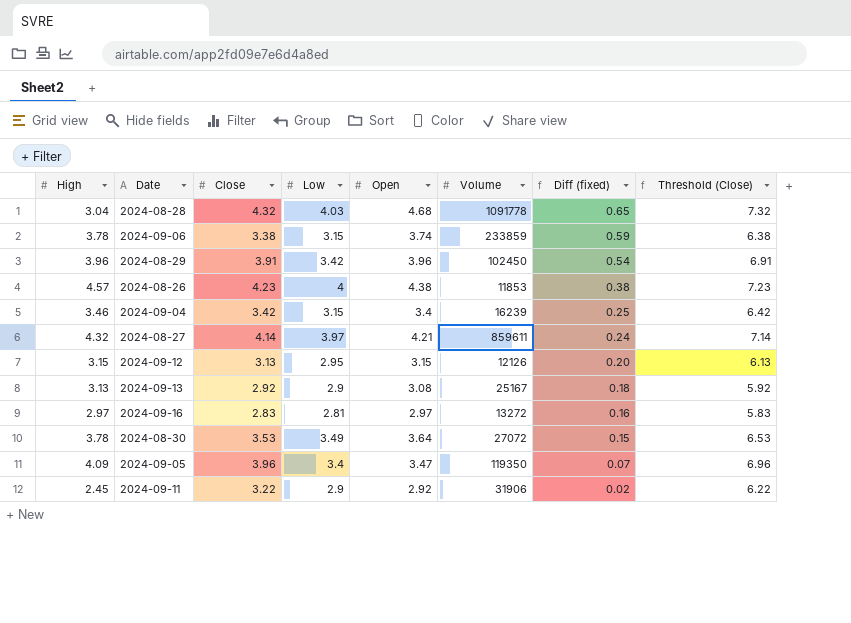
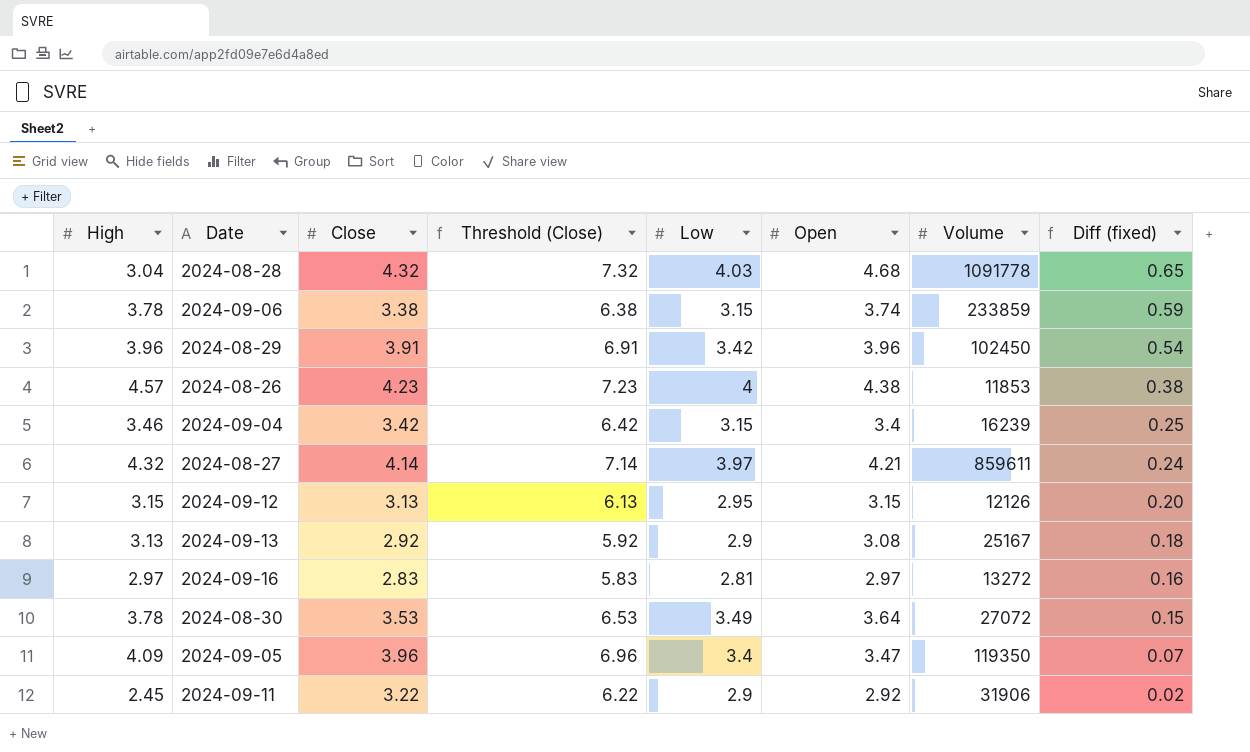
column Threshold (Close) | position: 8 -> 4

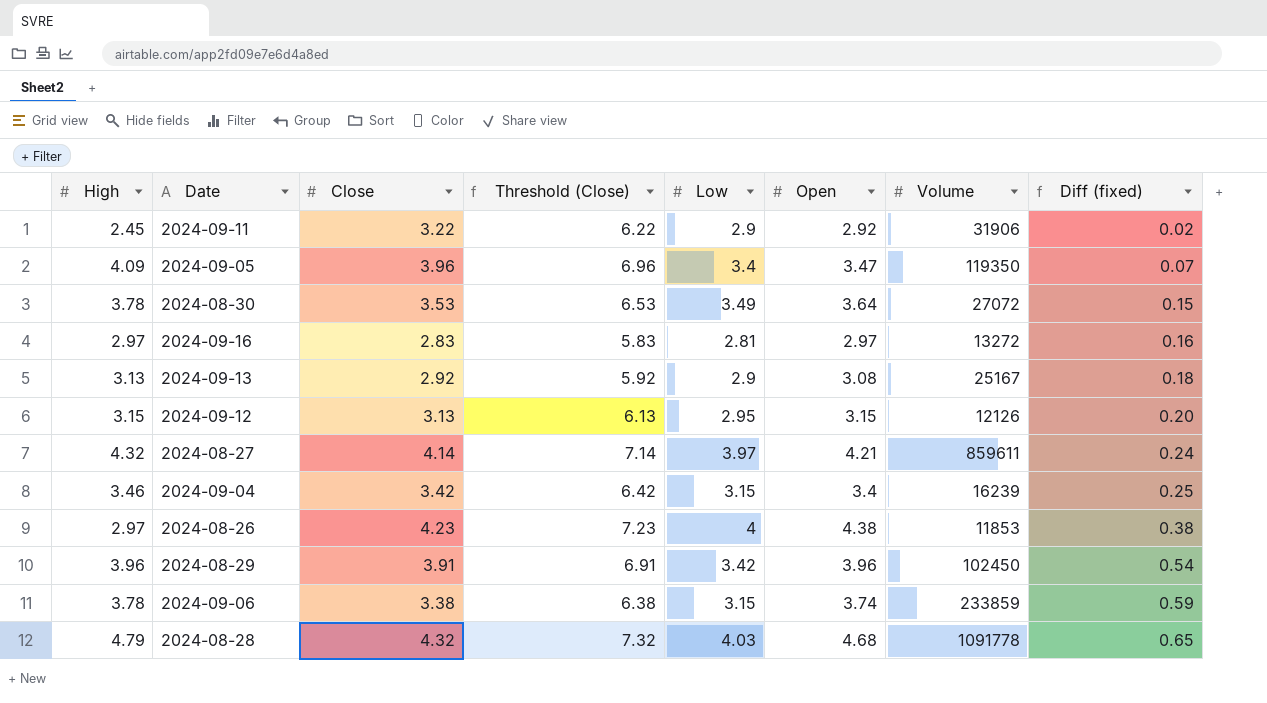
row order: Diff (fixed) descending -> Diff (fixed) ascending
2024-08-26 | High: 4.57 -> 2.97
2024-08-28 | High: 3.04 -> 4.79

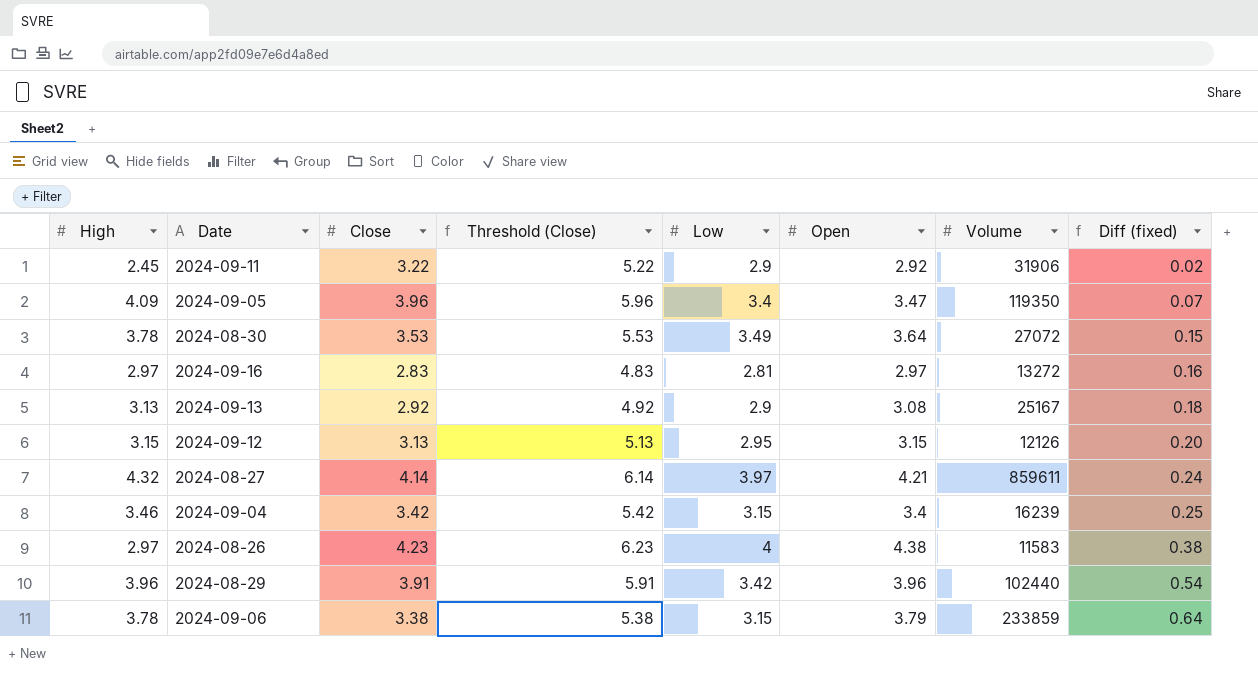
column Threshold (Close) | formula: [Close] + 3 -> [Close] + 2
row 2024-08-28: 4.79 | 4.32 | 7.32 | 4.03 | 4.68 | 1091778 | 0.65 -> none
2024-08-26 | Volume: 11853 -> 11583
2024-08-29 | Volume: 102450 -> 102440
2024-09-06 | Open: 3.74 -> 3.79
2024-09-06 | Diff (fixed): 0.59 -> 0.64

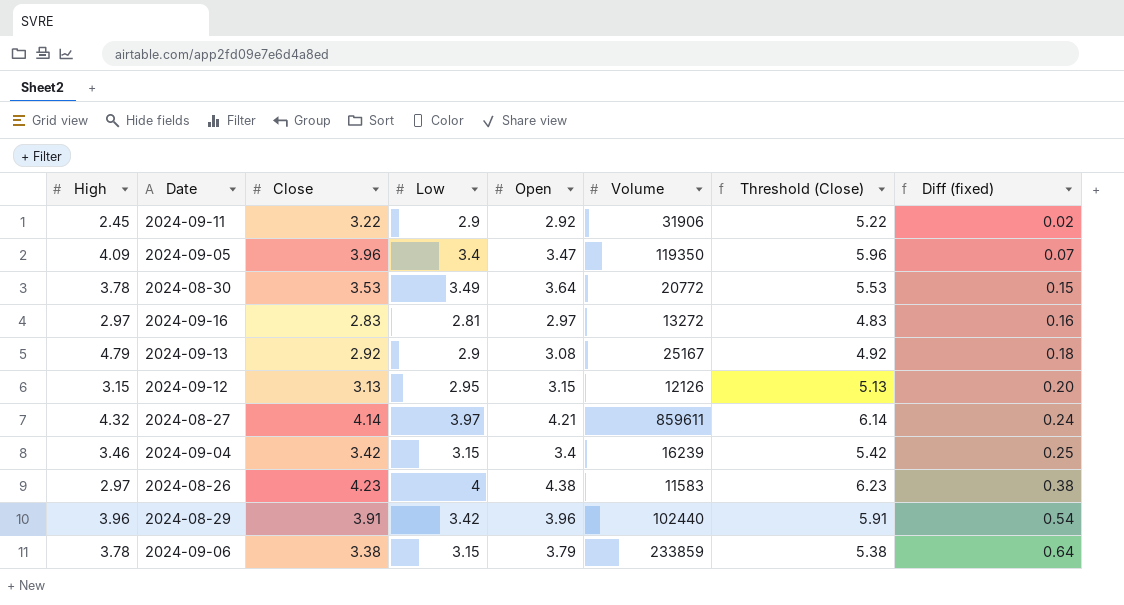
column Threshold (Close) | position: 4 -> 7
2024-08-30 | Volume: 27072 -> 20772
2024-09-13 | High: 3.13 -> 4.79

